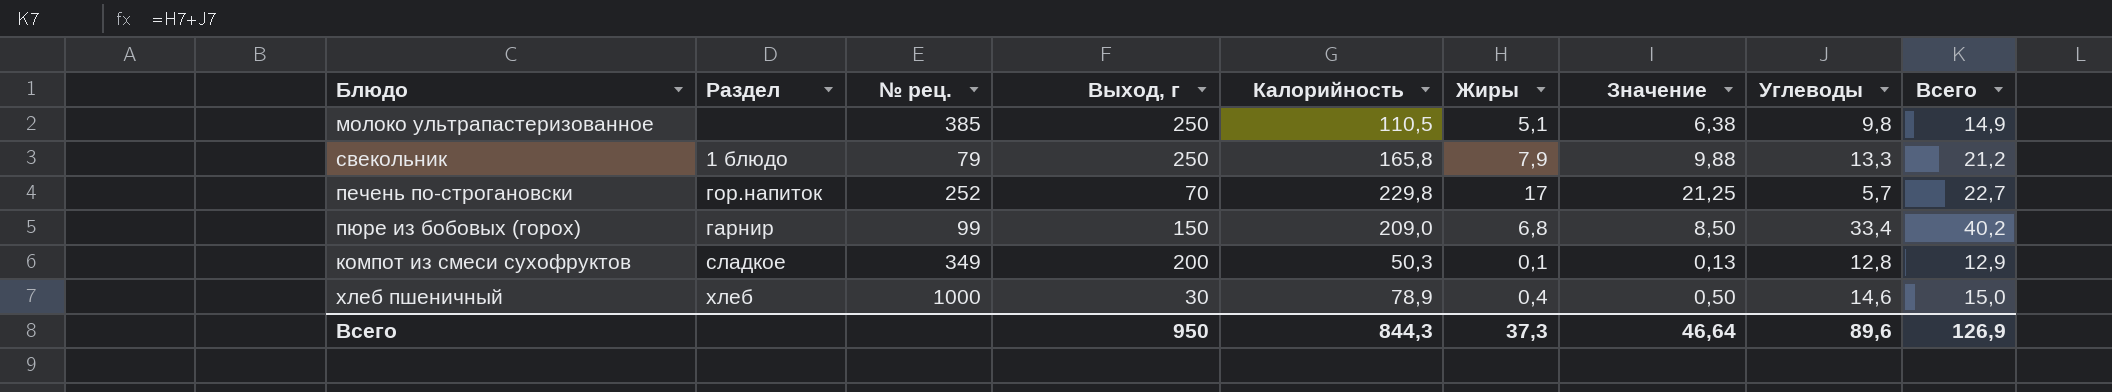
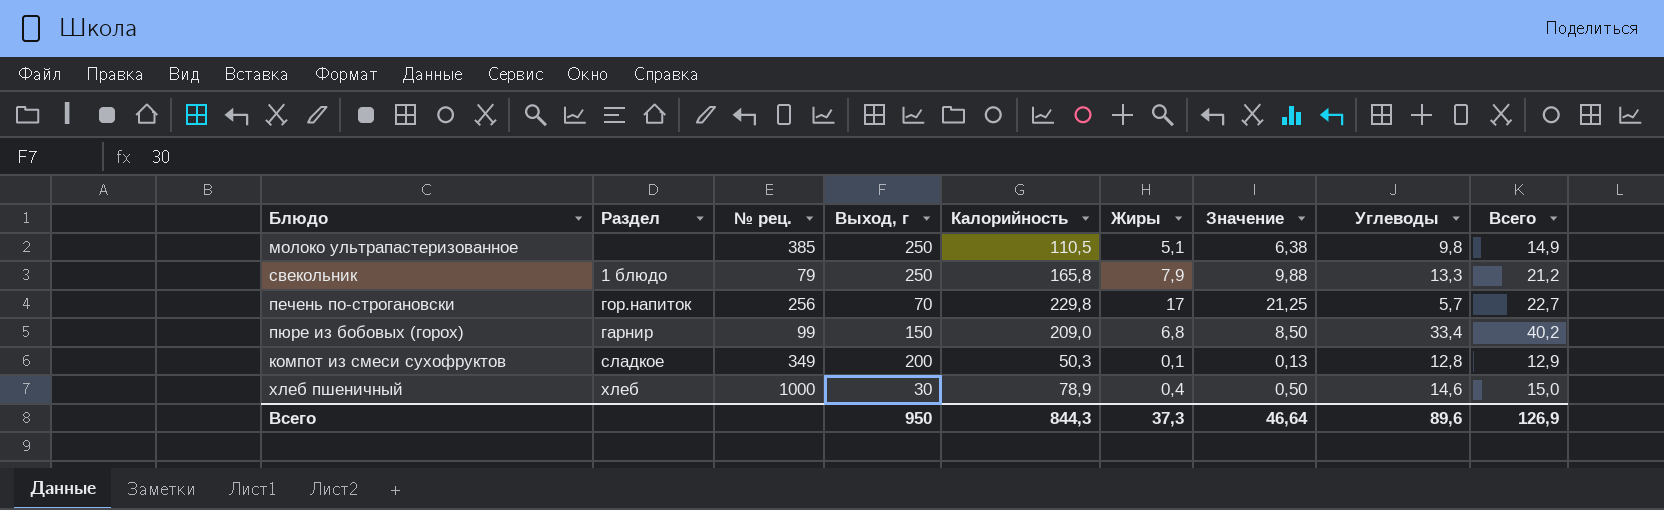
печень по-строгановски | № рец.: 252 -> 256

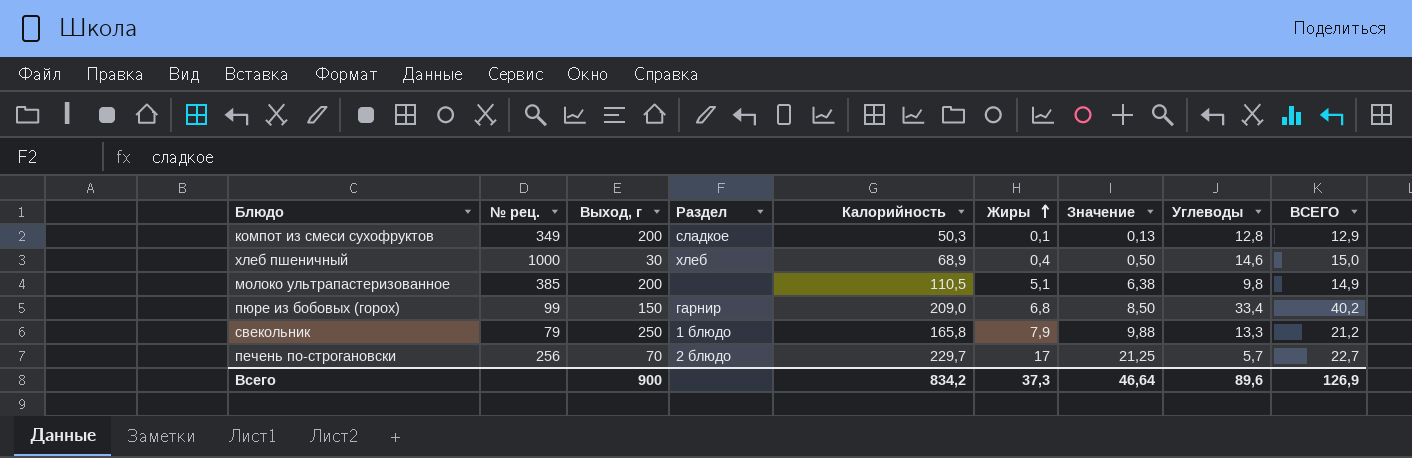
row order: none -> Жиры ascending
column Раздел | position: 2 -> 4
column name: Всего -> ВСЕГО
хлеб пшеничный | Калорийность: 78,9 -> 68,9
молоко ультрапастеризованное | Выход, г: 250 -> 200
печень по-строгановски | Раздел: гор.напиток -> 2 блюдо
печень по-строгановски | Калорийность: 229,8 -> 229,7
Всего | Выход, г: 950 -> 900
Всего | Калорийность: 844,3 -> 834,2

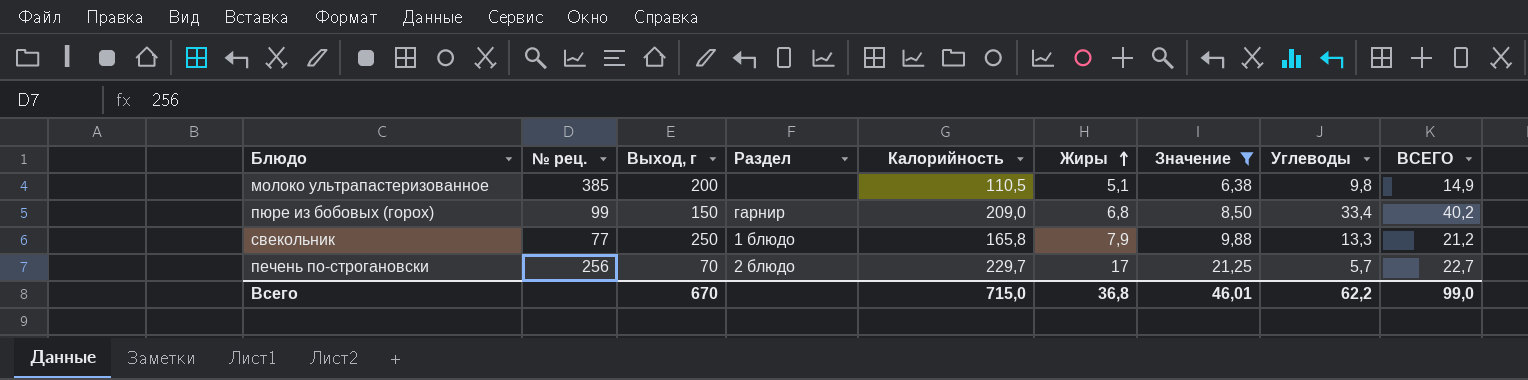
filter: none -> Значение >= 6,38
свекольник | № рец.: 79 -> 77
Всего | Выход, г: 900 -> 670
Всего | Калорийность: 834,2 -> 715,0
Всего | Жиры: 37,3 -> 36,8
Всего | Значение: 46,64 -> 46,01
Всего | Углеводы: 89,6 -> 62,2
Всего | ВСЕГО: 126,9 -> 99,0

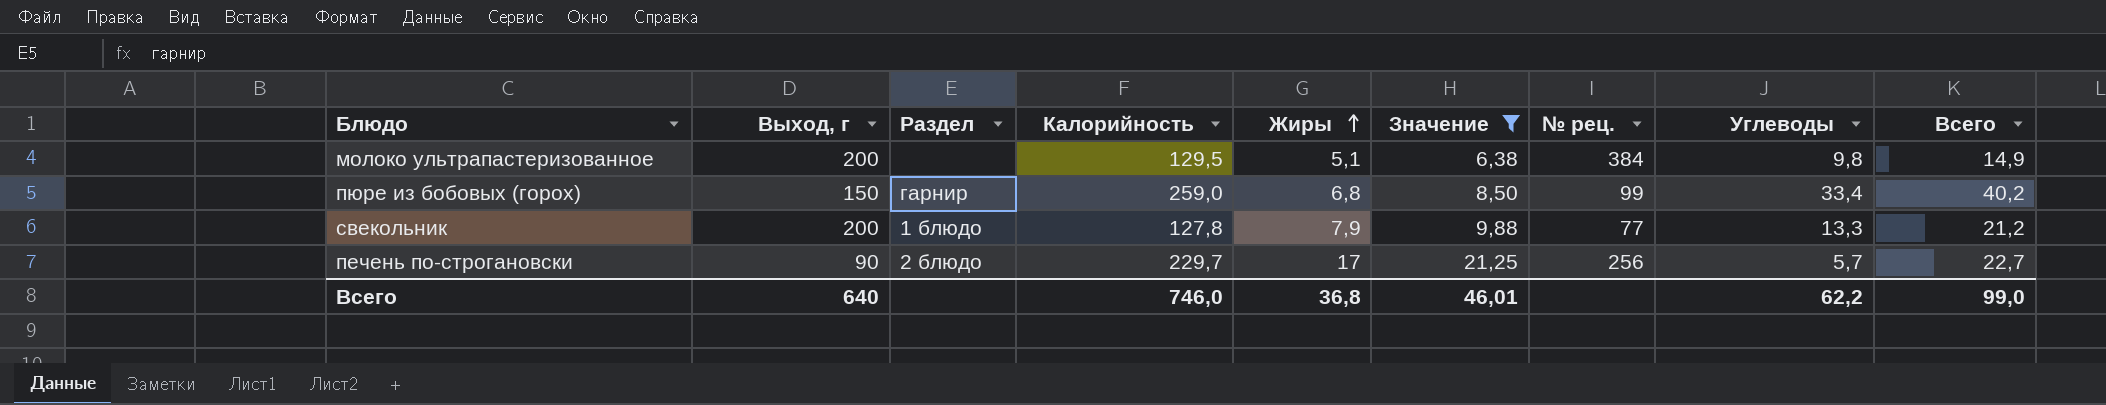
column № рец. | position: 2 -> 7
column name: ВСЕГО -> Всего
молоко ультрапастеризованное | Калорийность: 110,5 -> 129,5
молоко ультрапастеризованное | № рец.: 385 -> 384
пюре из бобовых (горох) | Калорийность: 209,0 -> 259,0
свекольник | Выход, г: 250 -> 200
свекольник | Калорийность: 165,8 -> 127,8
печень по-строгановски | Выход, г: 70 -> 90
Всего | Выход, г: 670 -> 640
Всего | Калорийность: 715,0 -> 746,0

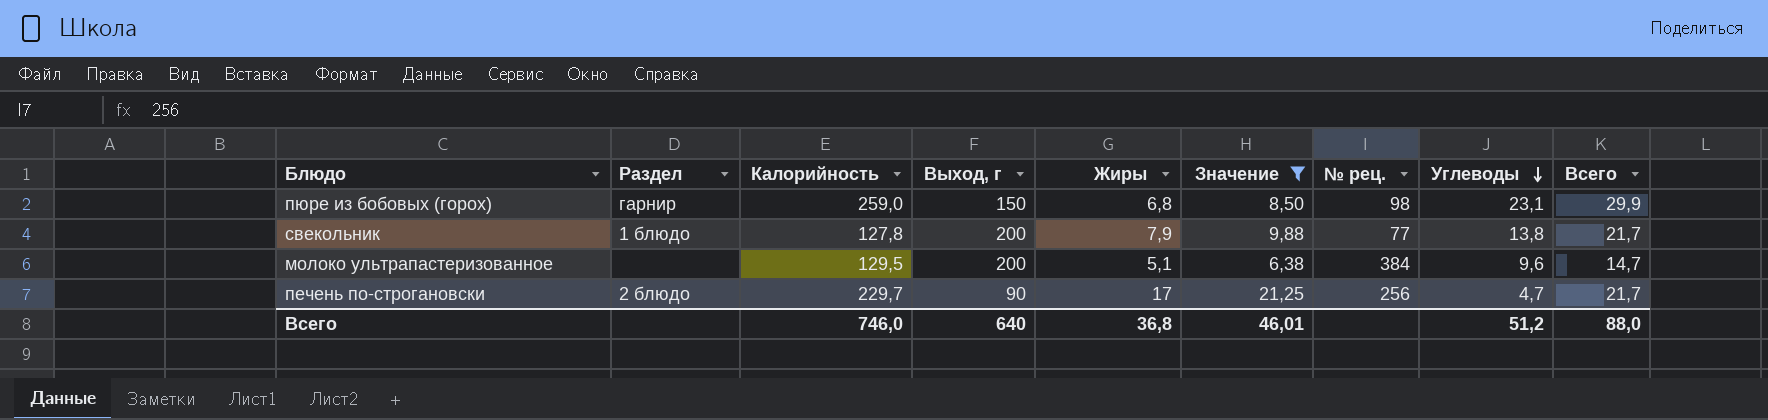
row order: Жиры ascending -> Углеводы descending
column Выход, г | position: 2 -> 4
пюре из бобовых (горох) | № рец.: 99 -> 98
пюре из бобовых (горох) | Углеводы: 33,4 -> 23,1
пюре из бобовых (горох) | Всего: 40,2 -> 29,9
свекольник | Углеводы: 13,3 -> 13,8
свекольник | Всего: 21,2 -> 21,7
молоко ультрапастеризованное | Углеводы: 9,8 -> 9,6
молоко ультрапастеризованное | Всего: 14,9 -> 14,7
печень по-строгановски | Углеводы: 5,7 -> 4,7
печень по-строгановски | Всего: 22,7 -> 21,7
Всего | Углеводы: 62,2 -> 51,2
Всего | Всего: 99,0 -> 88,0

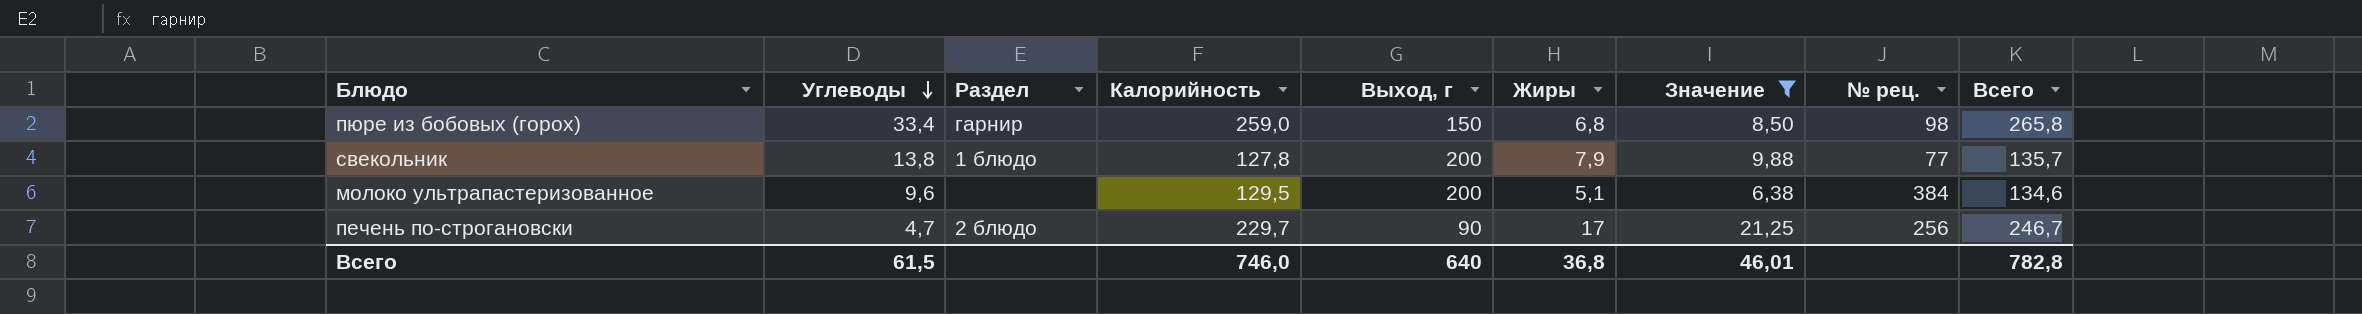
column Углеводы | position: 8 -> 2
column Всего | formula: [Жиры] + [Углеводы] -> [Калорийность] + [Жиры]
пюре из бобовых (горох) | Углеводы: 23,1 -> 33,4
Всего | Углеводы: 51,2 -> 61,5
Всего | Всего: 88,0 -> 782,8

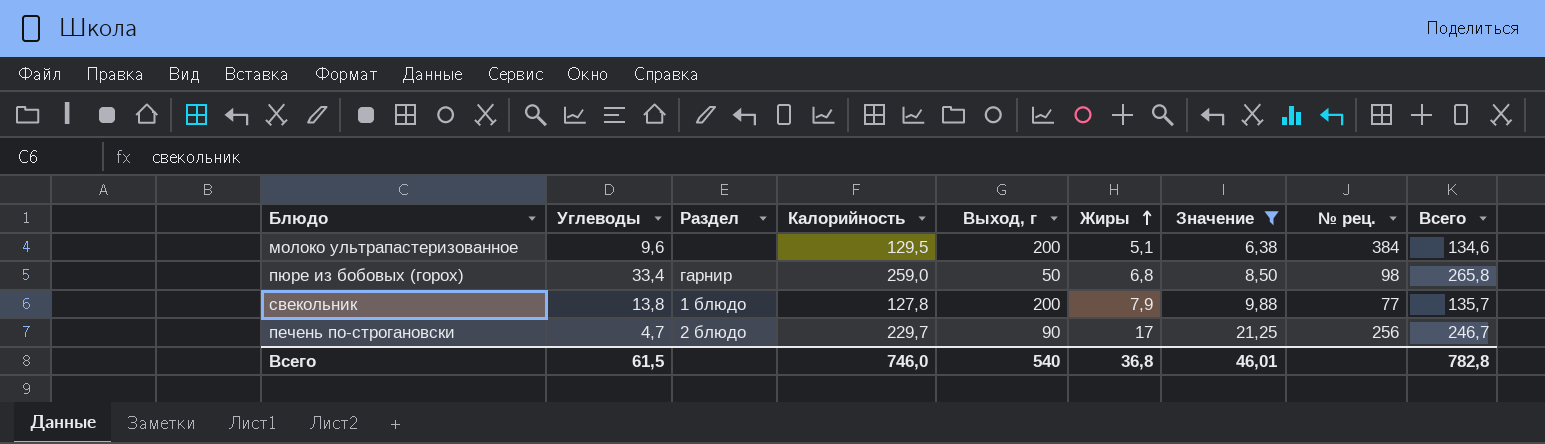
row order: Углеводы descending -> Жиры ascending
пюре из бобовых (горох) | Выход, г: 150 -> 50
Всего | Выход, г: 640 -> 540

